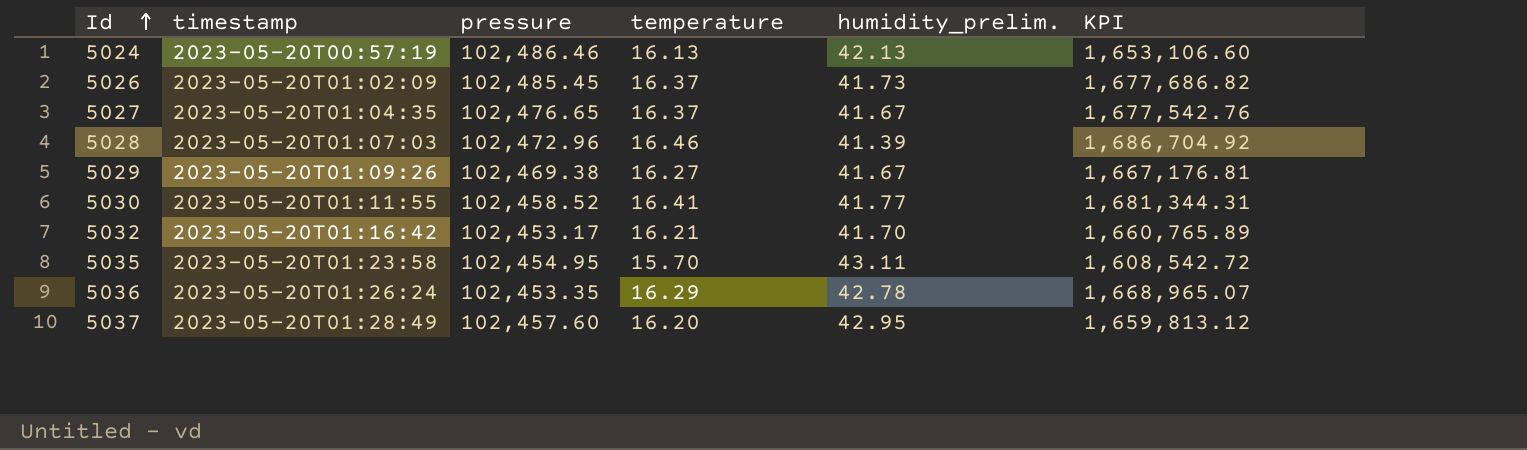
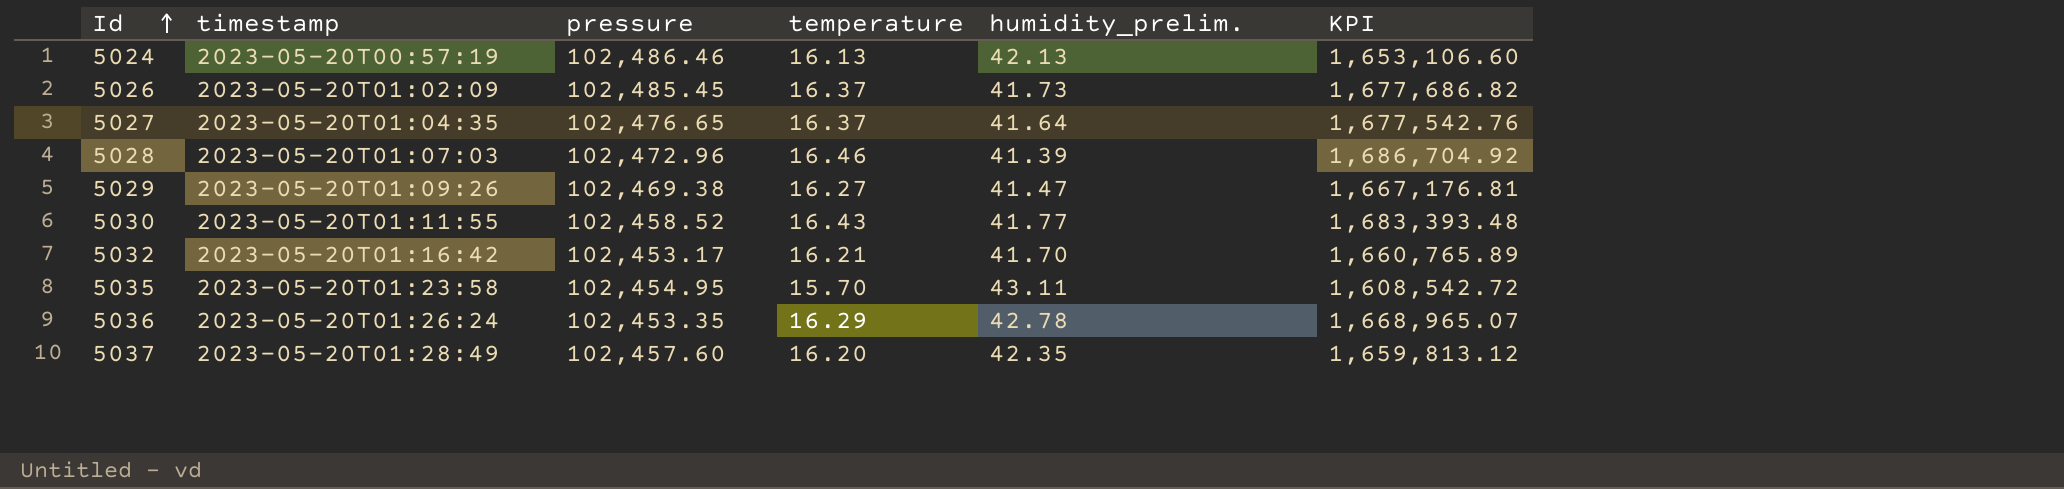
5027 | humidity_prelim.: 41.67 -> 41.64
5029 | humidity_prelim.: 41.67 -> 41.47
5030 | temperature: 16.41 -> 16.43
5030 | KPI: 1,681,344.31 -> 1,683,393.48
5037 | humidity_prelim.: 42.95 -> 42.35

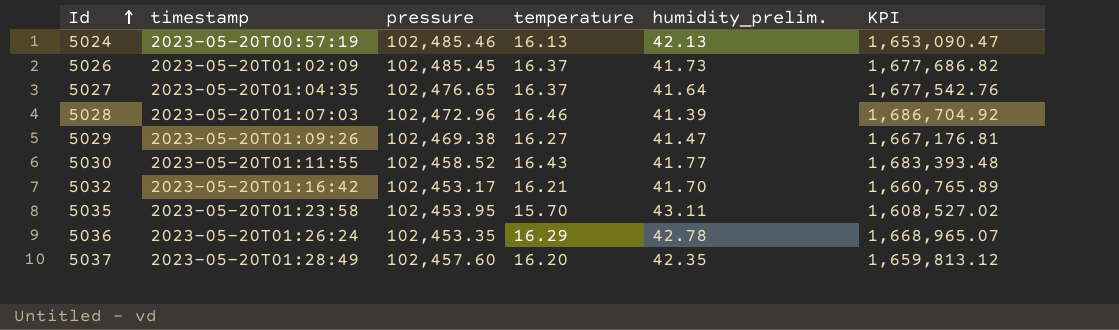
5024 | pressure: 102,486.46 -> 102,485.46
5024 | KPI: 1,653,106.60 -> 1,653,090.47
5035 | pressure: 102,454.95 -> 102,453.95
5035 | KPI: 1,608,542.72 -> 1,608,527.02

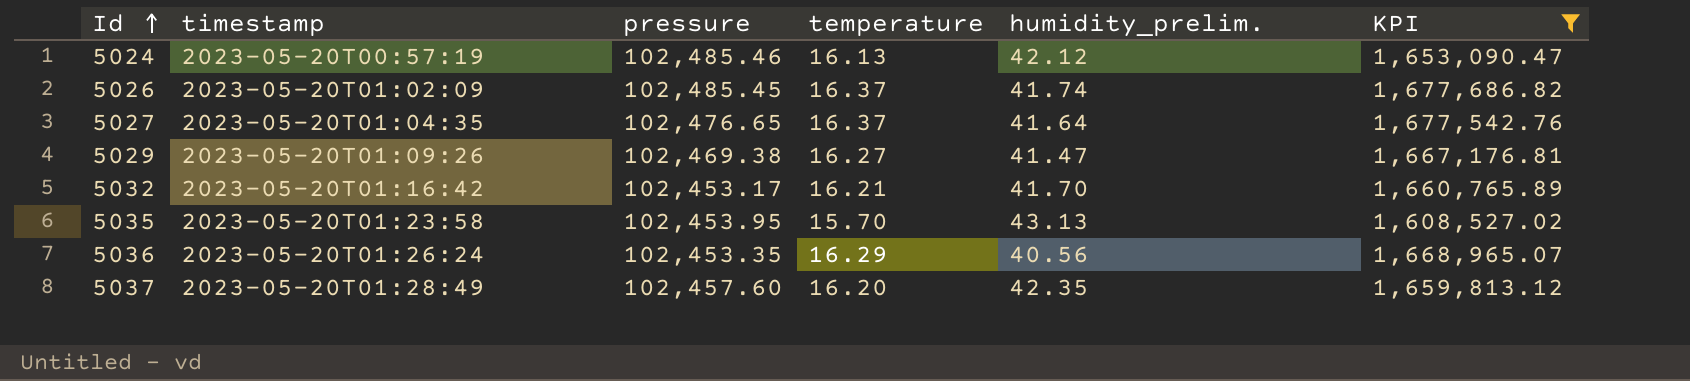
filter: none -> KPI <= 1,677,686.82
5024 | humidity_prelim.: 42.13 -> 42.12
5026 | humidity_prelim.: 41.73 -> 41.74
5035 | humidity_prelim.: 43.11 -> 43.13
5036 | humidity_prelim.: 42.78 -> 40.56

